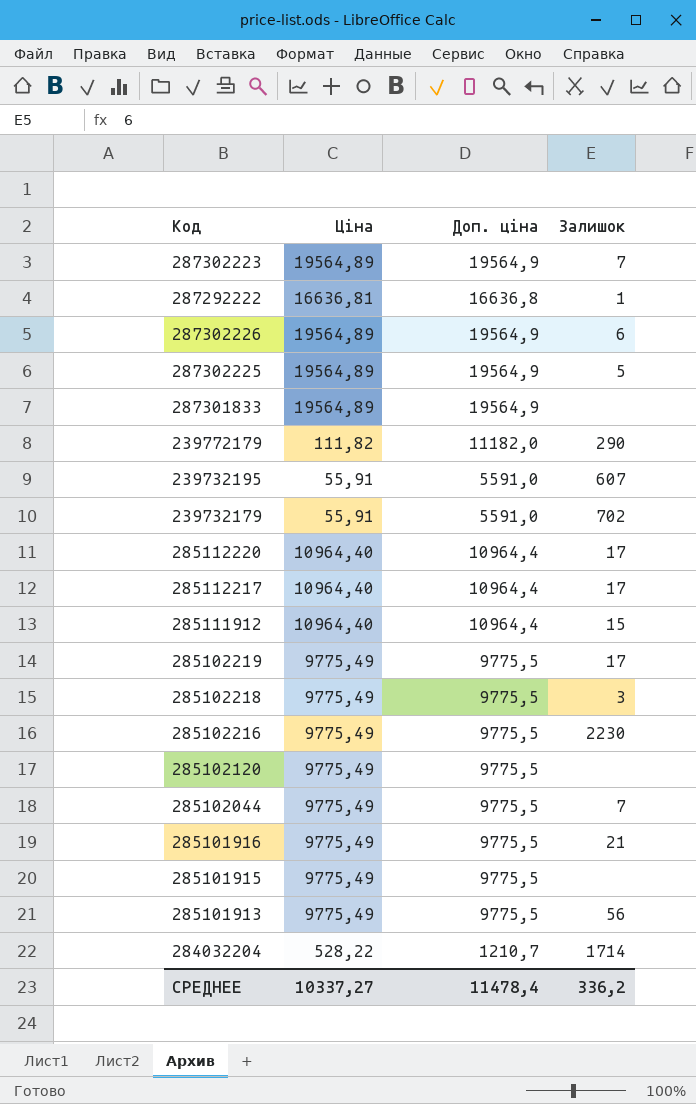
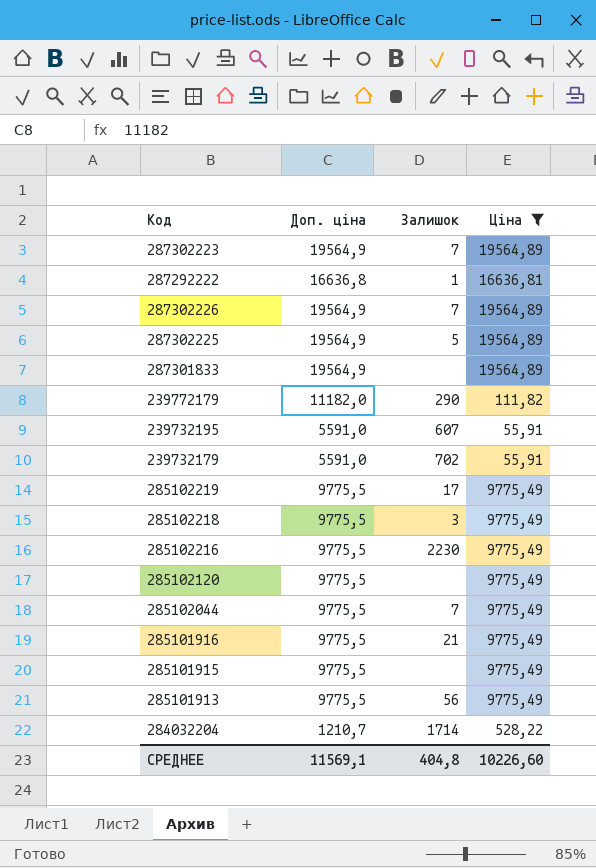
filter: none -> Ціна != 10964,40
column Ціна | position: 2 -> 4
287302226 | Залишок: 6 -> 7
СРЕДНЕЕ | Доп. ціна: 11478,4 -> 11569,1
СРЕДНЕЕ | Залишок: 336,2 -> 404,8
СРЕДНЕЕ | Ціна: 10337,27 -> 10226,60

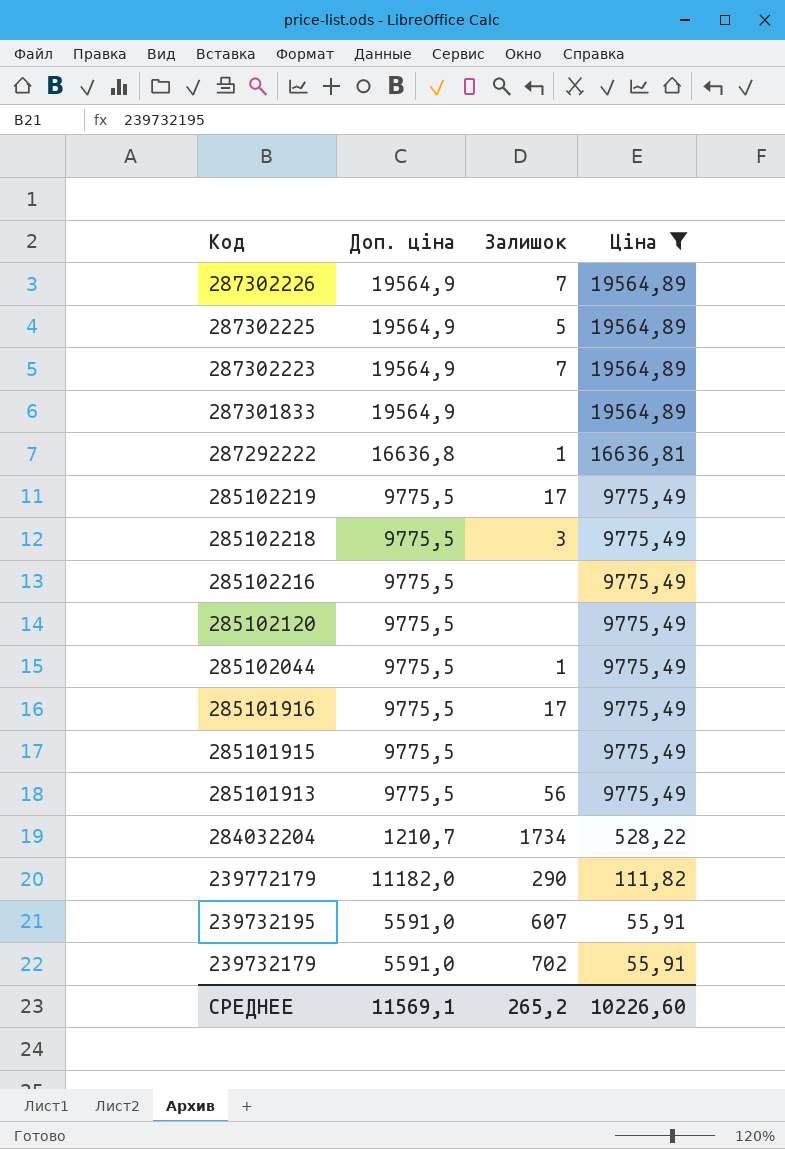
row order: none -> Код descending
285102216 | Залишок: 2230 -> none
285102044 | Залишок: 7 -> 1
285101916 | Залишок: 21 -> 17
284032204 | Залишок: 1714 -> 1734
СРЕДНЕЕ | Залишок: 404,8 -> 265,2

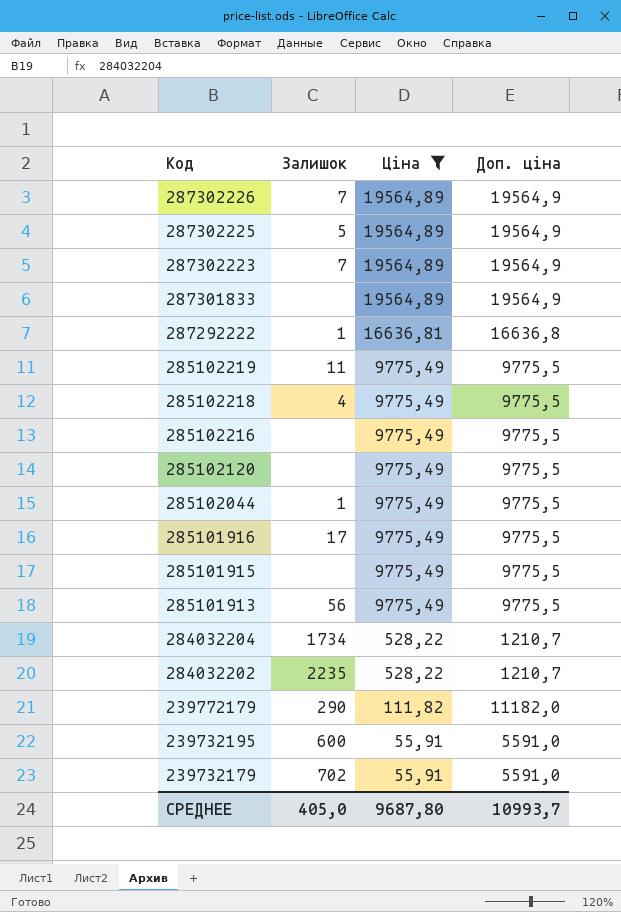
column Доп. ціна | position: 2 -> 4
285102219 | Залишок: 17 -> 11
285102218 | Залишок: 3 -> 4
row 284032202: none -> 2235 | 528,22 | 1210,7
239732195 | Залишок: 607 -> 600
СРЕДНЕЕ | Залишок: 265,2 -> 405,0
СРЕДНЕЕ | Ціна: 10226,60 -> 9687,80
СРЕДНЕЕ | Доп. ціна: 11569,1 -> 10993,7

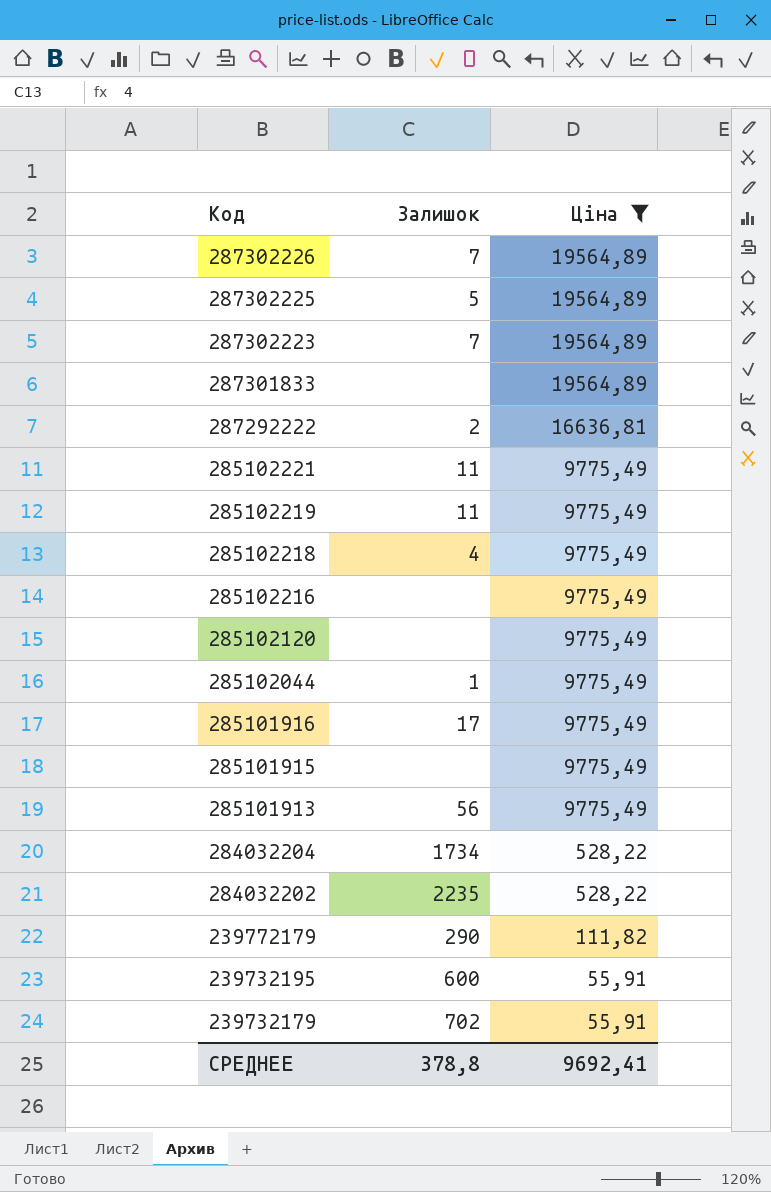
column Доп. ціна | position: 4 -> none
287292222 | Залишок: 1 -> 2
row 285102221: none -> 11 | 9775,49
СРЕДНЕЕ | Залишок: 405,0 -> 378,8
СРЕДНЕЕ | Ціна: 9687,80 -> 9692,41

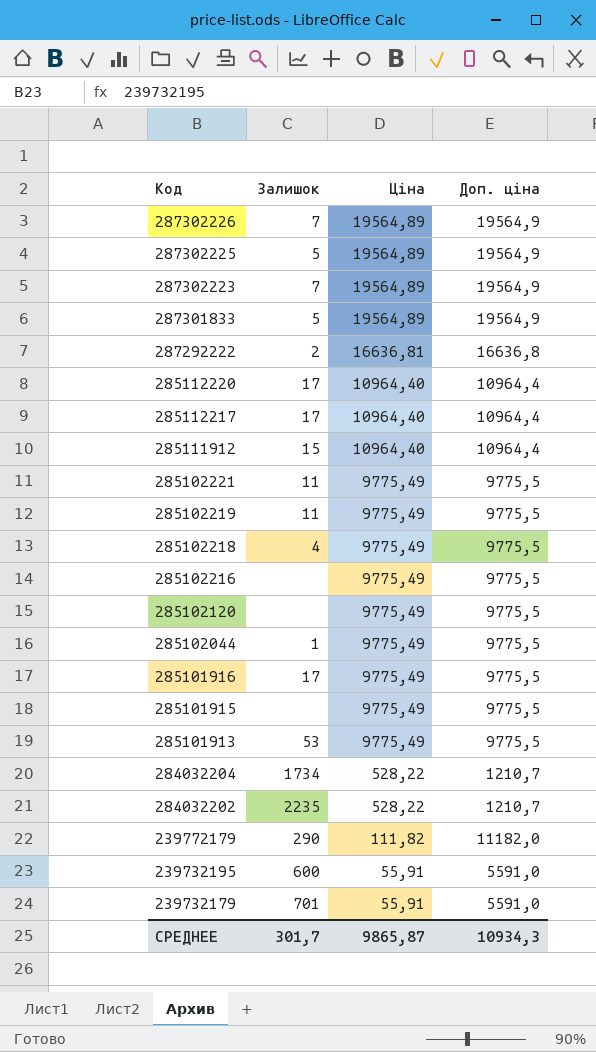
filter: Ціна != 10964,40 -> none
column Доп. ціна | position: none -> 4
287301833 | Залишок: none -> 5
285101913 | Залишок: 56 -> 53
239732179 | Залишок: 702 -> 701
СРЕДНЕЕ | Залишок: 378,8 -> 301,7
СРЕДНЕЕ | Ціна: 9692,41 -> 9865,87

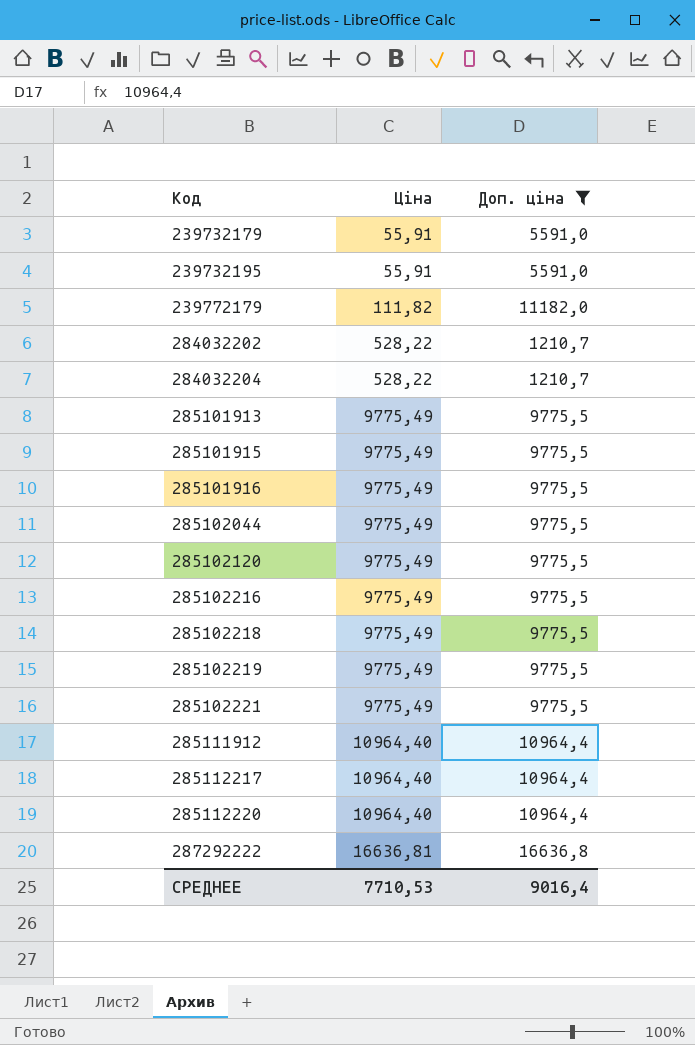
filter: none -> Доп. ціна != 19564,9
row order: Код descending -> Код ascending
column Залишок | position: 2 -> none
СРЕДНЕЕ | Ціна: 9865,87 -> 7710,53
СРЕДНЕЕ | Доп. ціна: 10934,3 -> 9016,4

